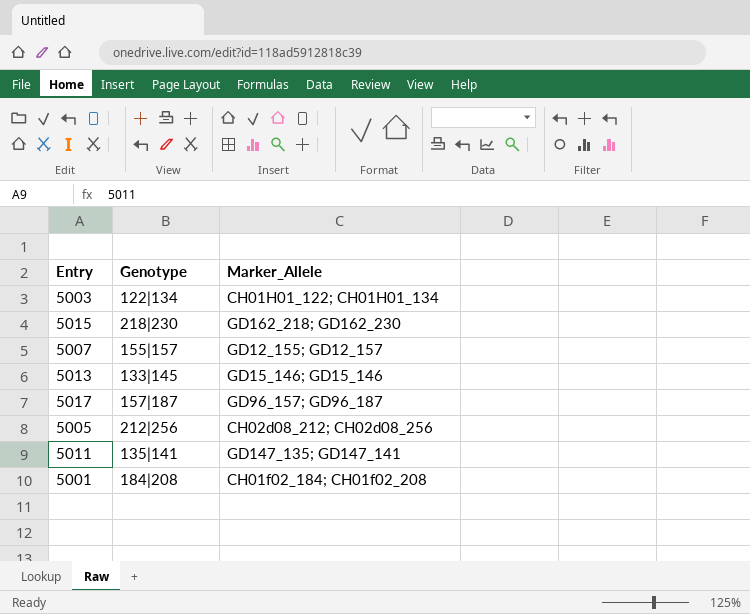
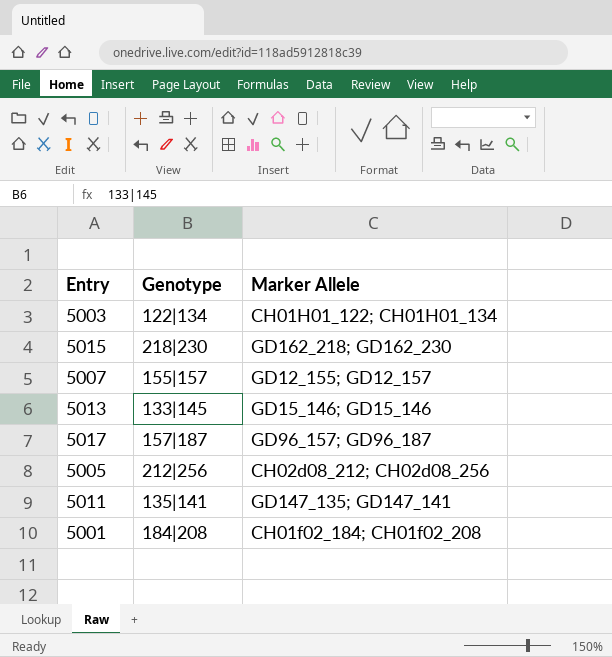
column name: Marker_Allele -> Marker Allele

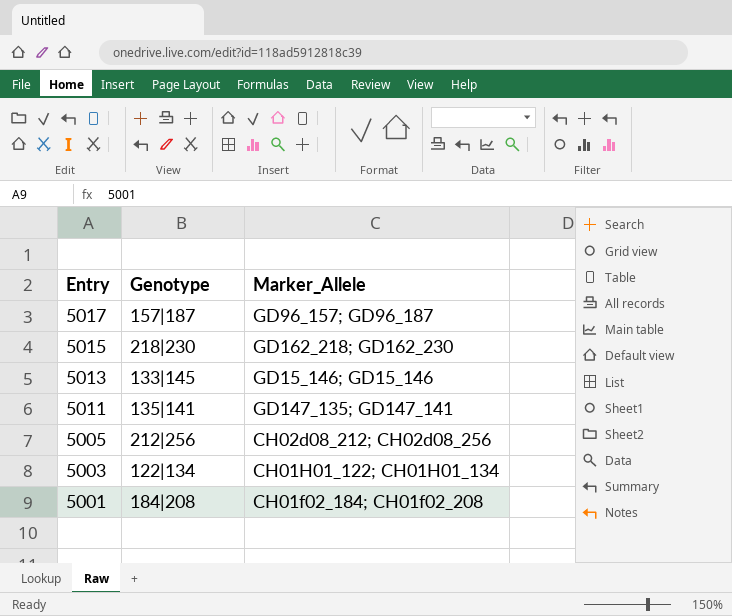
row order: none -> Entry descending
column name: Marker Allele -> Marker_Allele
row 5007: 155|157 | GD12_155; GD12_157 -> none

